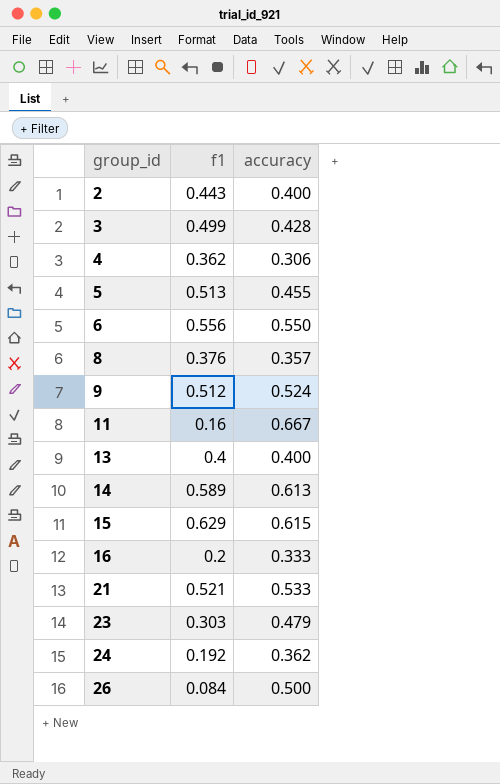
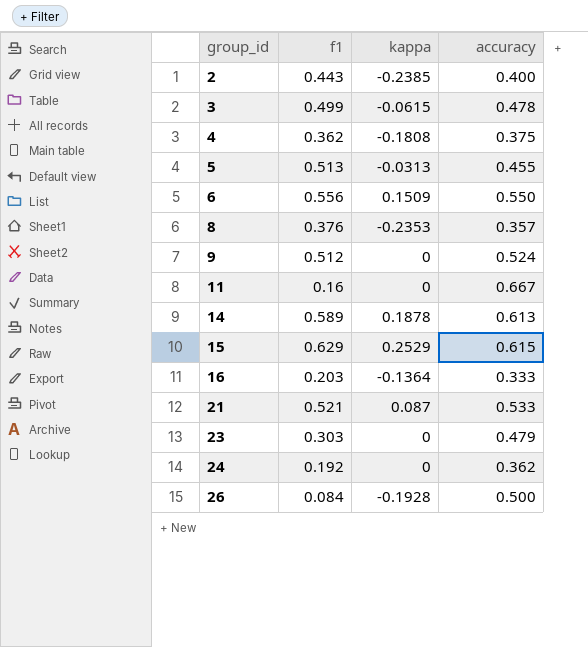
column kappa | position: none -> 3
row 13: 0.4 | 0.400 -> none
3 | accuracy: 0.428 -> 0.478
4 | accuracy: 0.306 -> 0.375
16 | f1: 0.2 -> 0.203

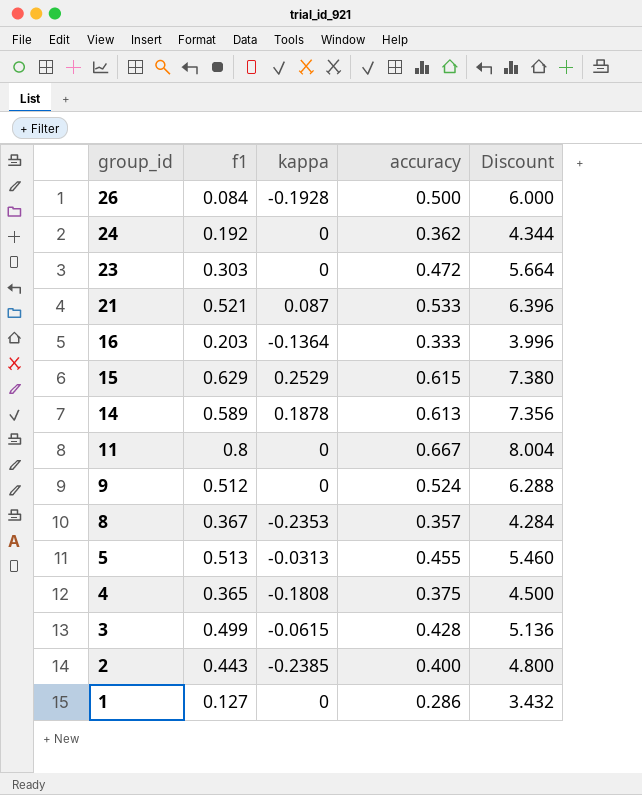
row order: group_id ascending -> group_id descending
column Discount | formula: none -> [accuracy] * 12
row 6: 0.556 | 0.1509 | 0.550 -> none
23 | accuracy: 0.479 -> 0.472
11 | f1: 0.16 -> 0.8
8 | f1: 0.376 -> 0.367
4 | f1: 0.362 -> 0.365
3 | accuracy: 0.478 -> 0.428
row 1: none -> 0.127 | 0 | 0.286 | 3.432

